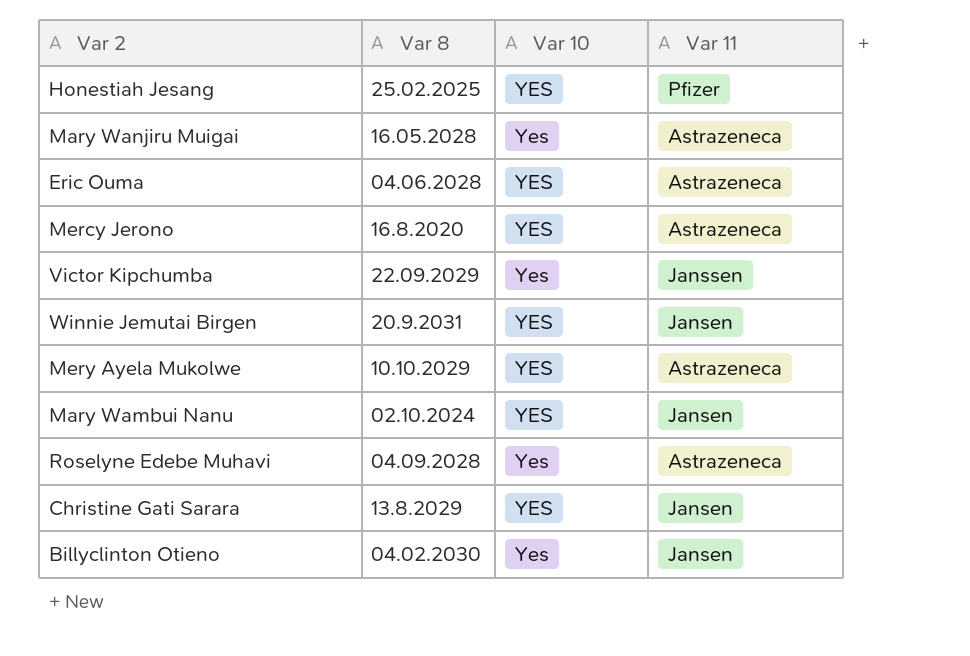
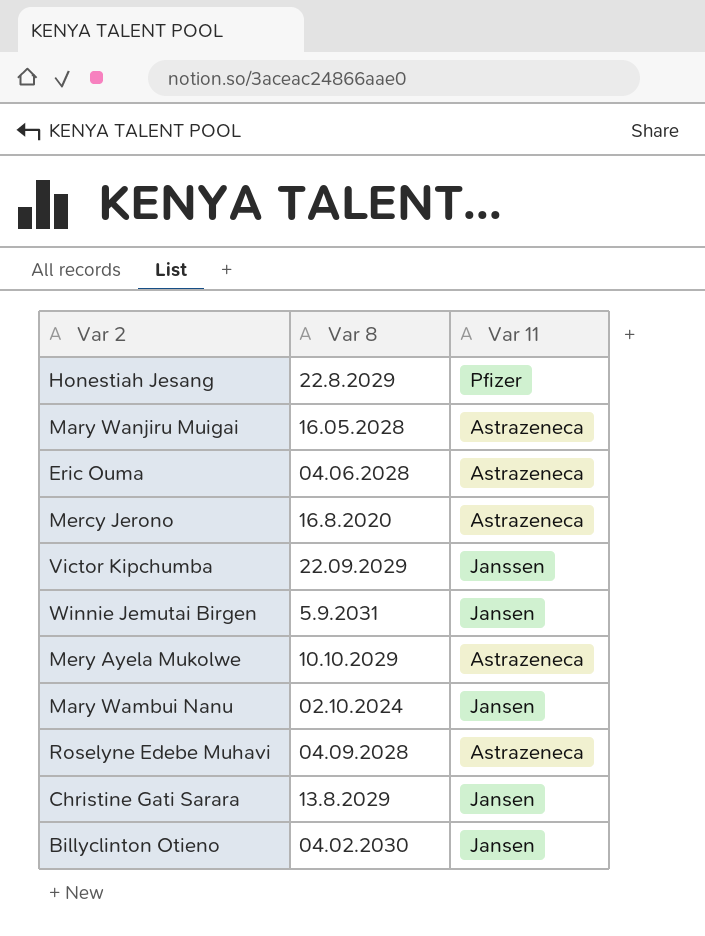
column Var 10 | position: 3 -> none
Honestiah Jesang | Var 8: 25.02.2025 -> 22.8.2029
Winnie Jemutai Birgen | Var 8: 20.9.2031 -> 5.9.2031

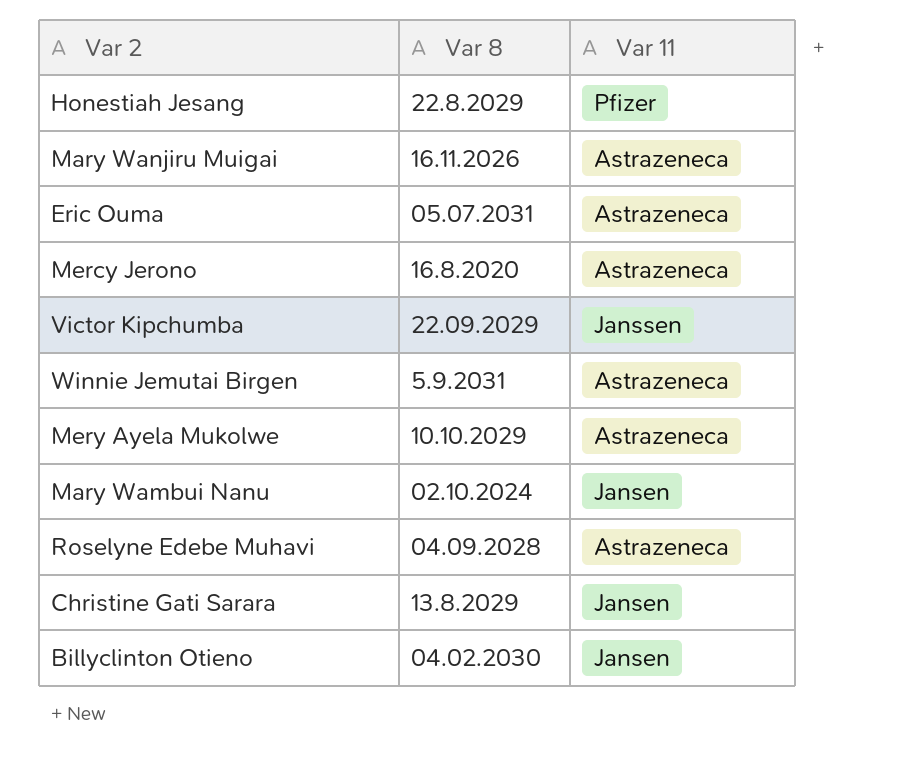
Mary Wanjiru Muigai | Var 8: 16.05.2028 -> 16.11.2026
Eric Ouma | Var 8: 04.06.2028 -> 05.07.2031
Winnie Jemutai Birgen | Var 11: Jansen -> Astrazeneca

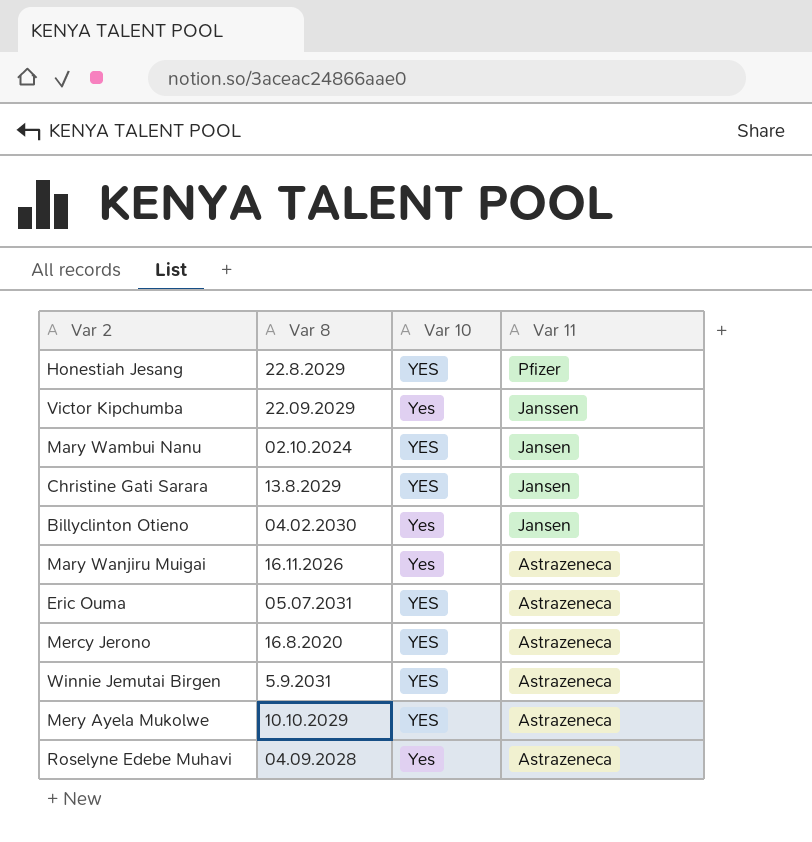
row order: none -> Var 11 descending
column Var 10 | position: none -> 3

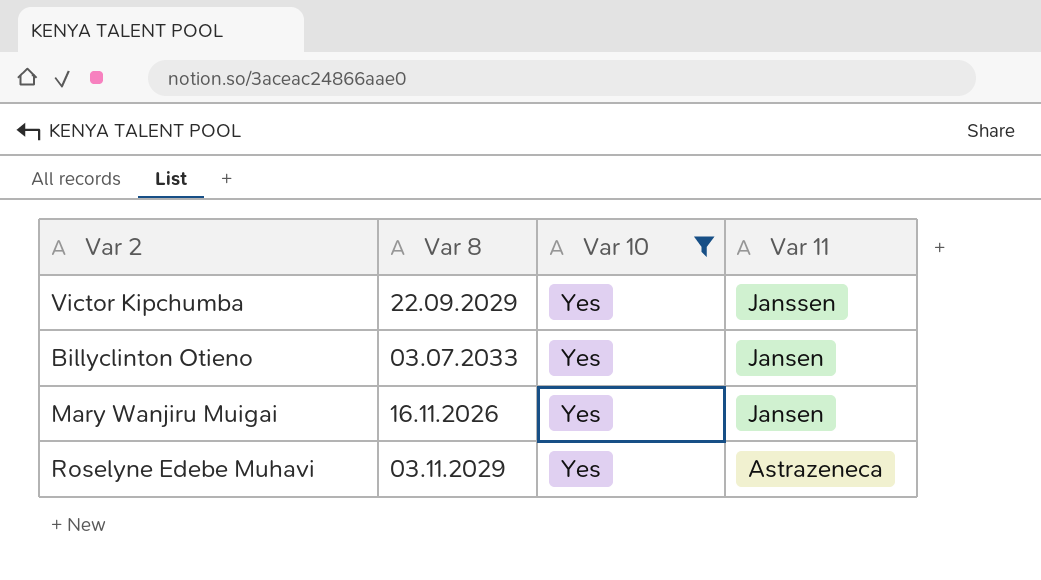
filter: none -> Var 10 = Yes
Billyclinton Otieno | Var 8: 04.02.2030 -> 03.07.2033
Mary Wanjiru Muigai | Var 11: Astrazeneca -> Jansen
Roselyne Edebe Muhavi | Var 8: 04.09.2028 -> 03.11.2029

